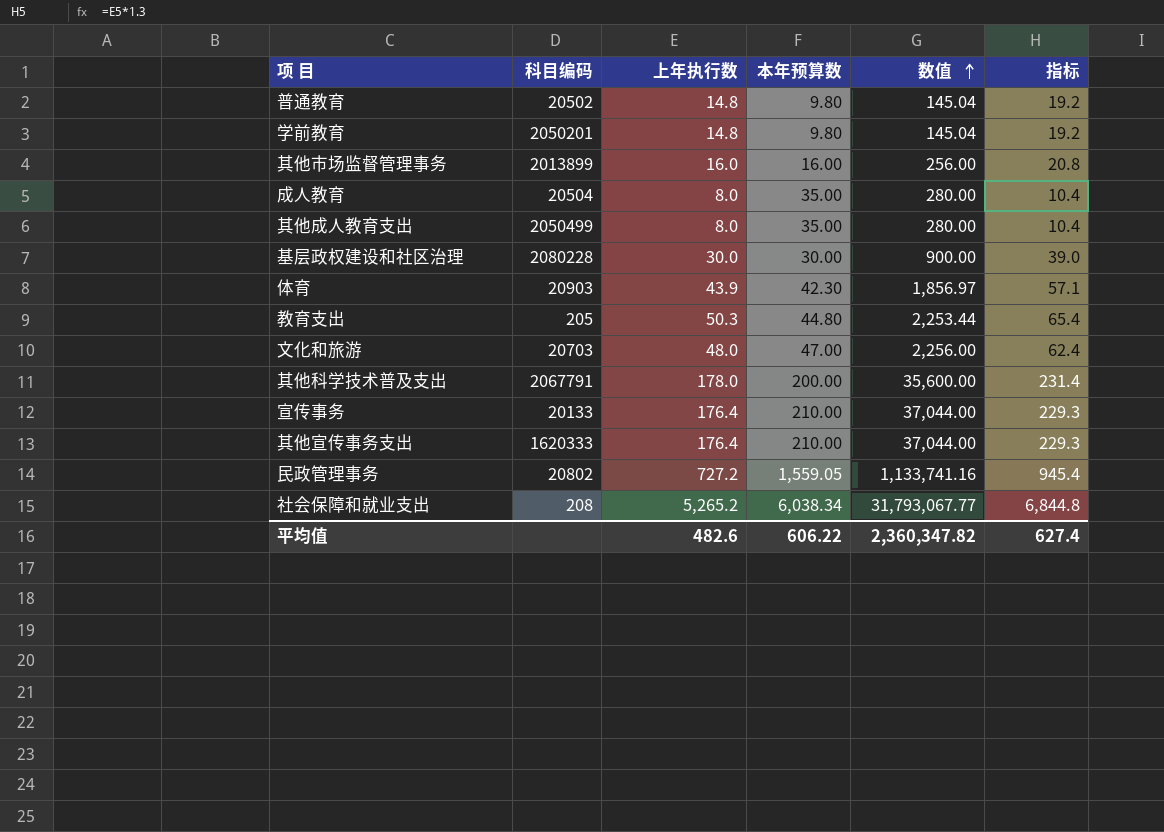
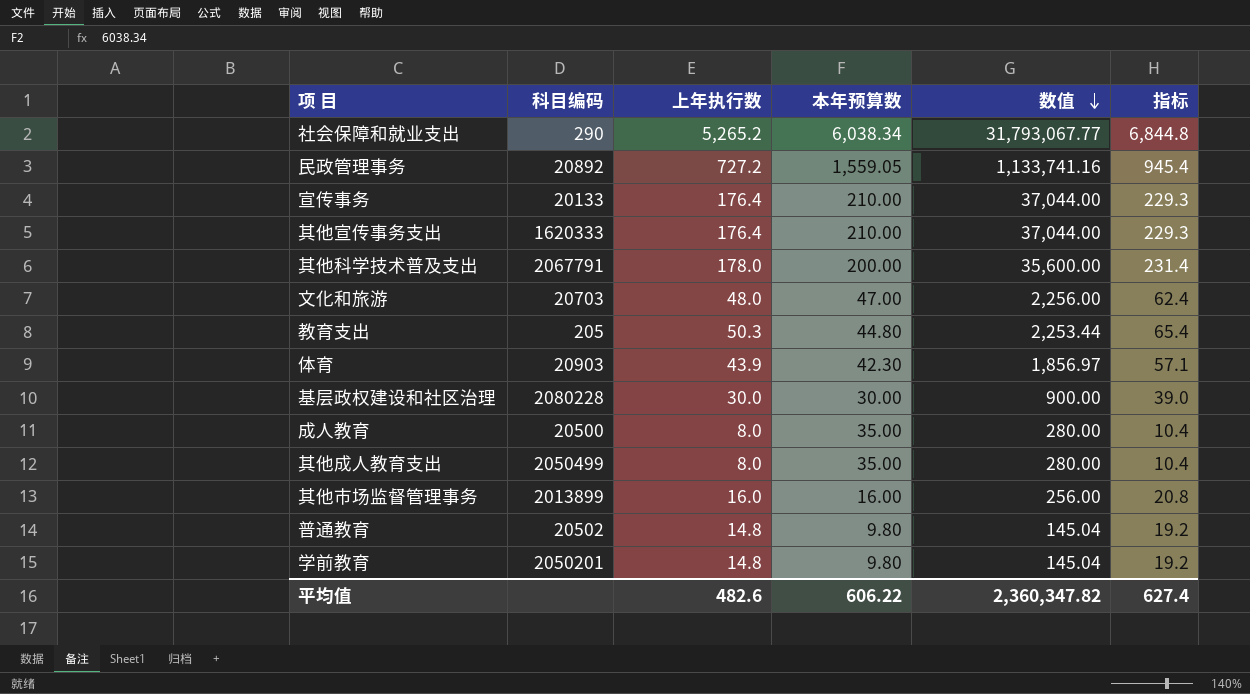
row order: 数值 ascending -> 数值 descending
社会保障和就业支出 | 科目编码: 208 -> 290
民政管理事务 | 科目编码: 20802 -> 20892
成人教育 | 科目编码: 20504 -> 20500

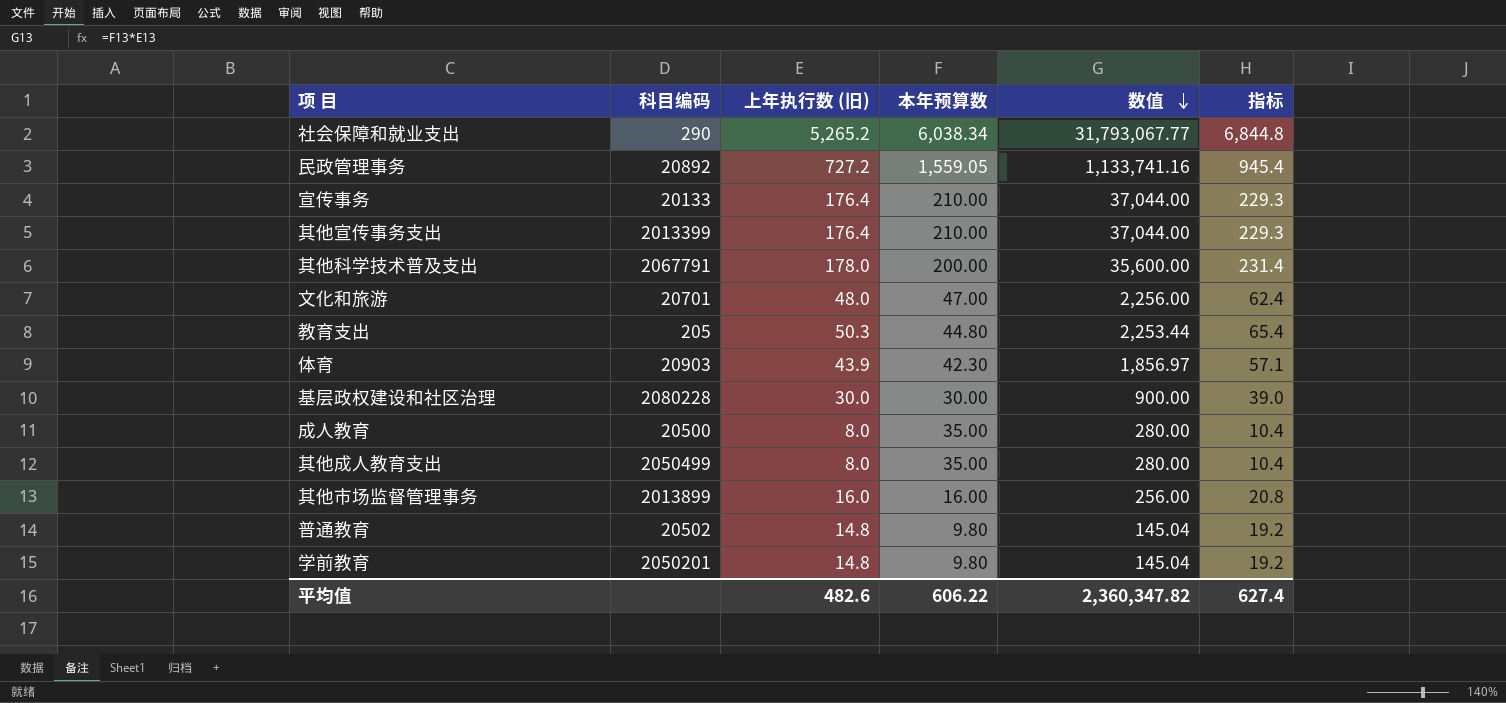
column name: 上年执行数 -> 上年执行数 (旧)
其他宣传事务支出 | 科目编码: 1620333 -> 2013399
文化和旅游 | 科目编码: 20703 -> 20701

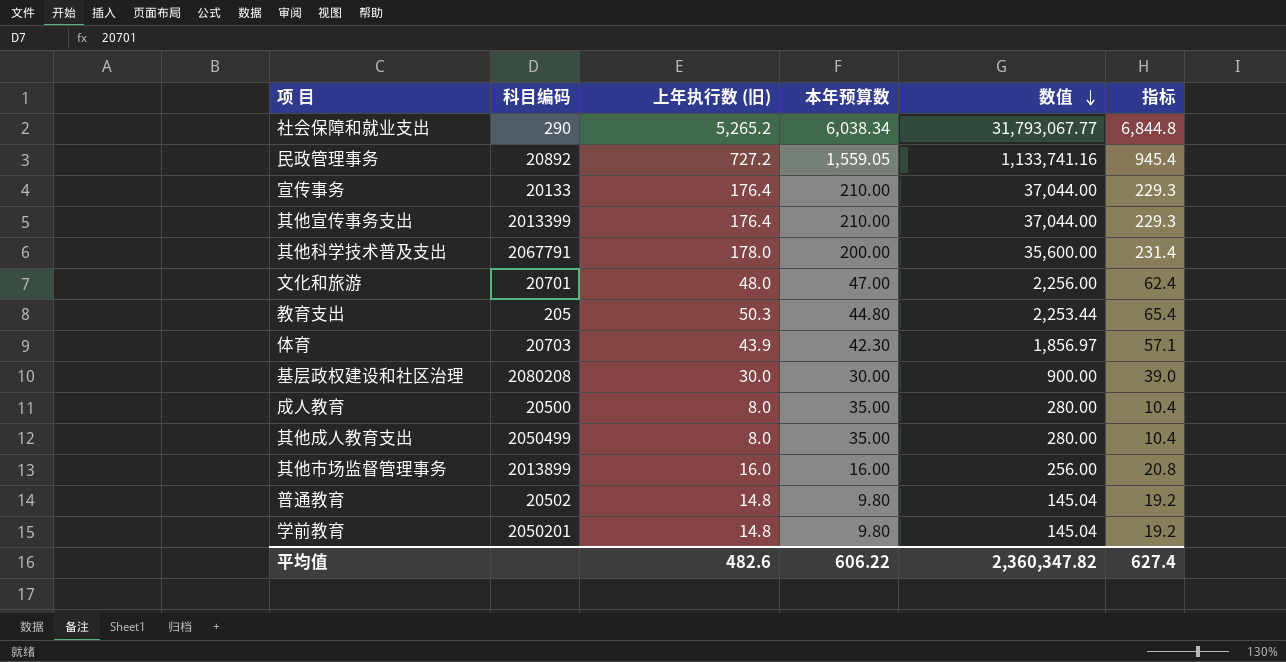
体育 | 科目编码: 20903 -> 20703
基层政权建设和社区治理 | 科目编码: 2080228 -> 2080208

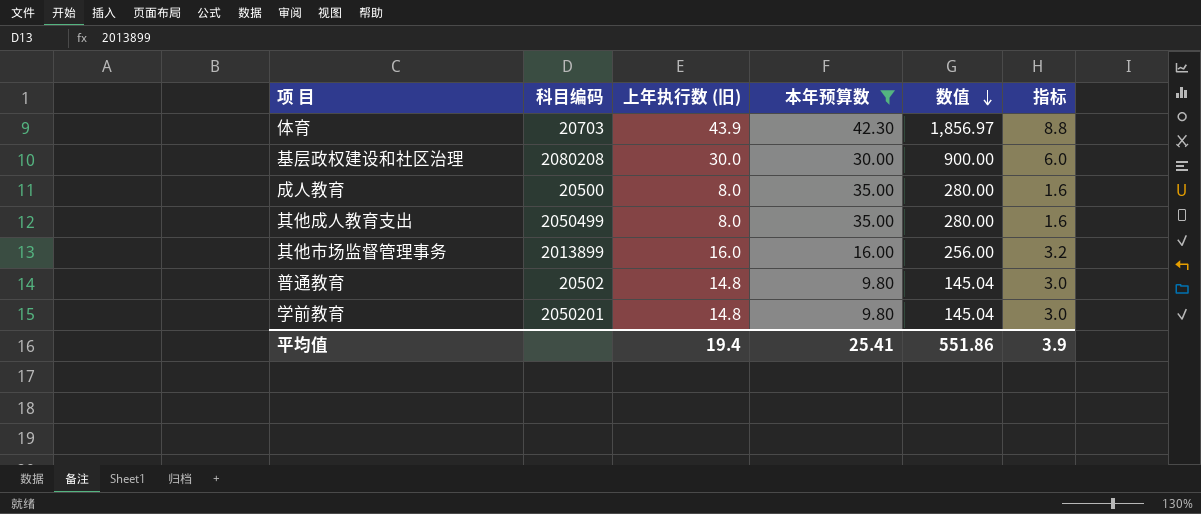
filter: none -> 本年预算数 <= 42.30
column 指标 | formula: [上年执行数 (旧)] * 1.3 -> [上年执行数 (旧)] * 0.2
平均值 | 上年执行数 (旧): 482.6 -> 19.4
平均值 | 本年预算数: 606.22 -> 25.41
平均值 | 数值: 2,360,347.82 -> 551.86
平均值 | 指标: 627.4 -> 3.9

